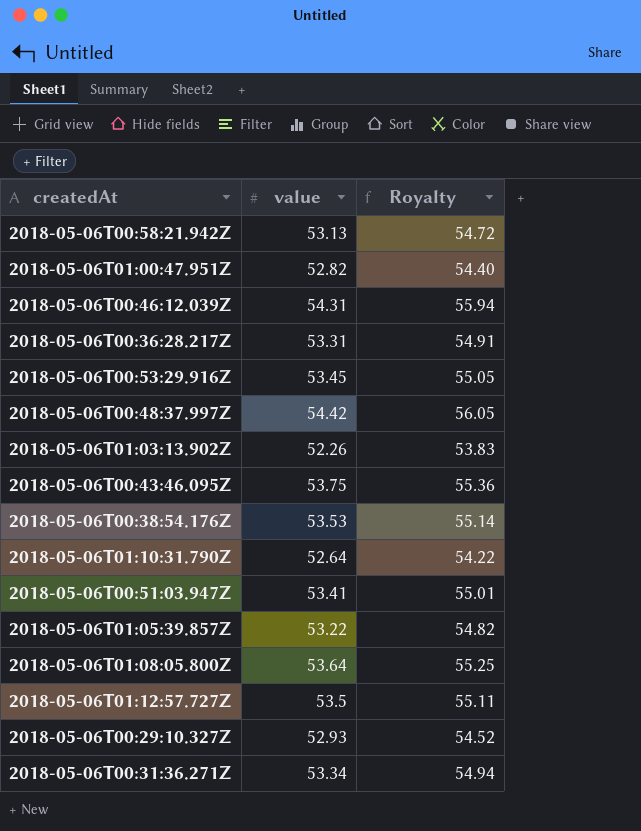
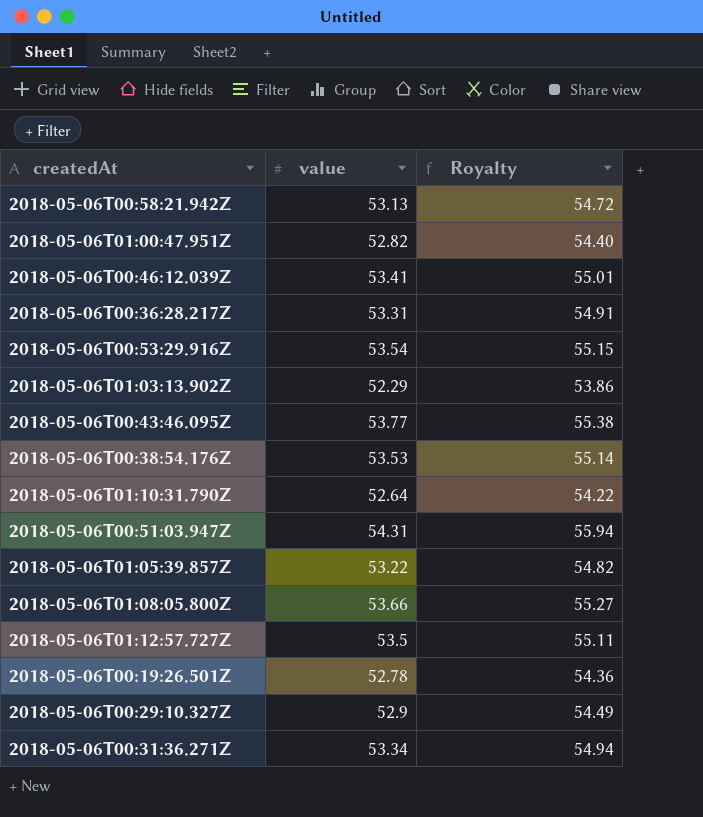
row 2018-05-06T00:48:37.997Z: 54.42 | 56.05 -> none
2018-05-06T00:46:12.039Z | value: 54.31 -> 53.41
2018-05-06T00:46:12.039Z | Royalty: 55.94 -> 55.01
2018-05-06T00:53:29.916Z | value: 53.45 -> 53.54
2018-05-06T00:53:29.916Z | Royalty: 55.05 -> 55.15
2018-05-06T01:03:13.902Z | value: 52.26 -> 52.29
2018-05-06T01:03:13.902Z | Royalty: 53.83 -> 53.86
2018-05-06T00:43:46.095Z | value: 53.75 -> 53.77
2018-05-06T00:43:46.095Z | Royalty: 55.36 -> 55.38
2018-05-06T00:51:03.947Z | value: 53.41 -> 54.31
2018-05-06T00:51:03.947Z | Royalty: 55.01 -> 55.94
2018-05-06T01:08:05.800Z | value: 53.64 -> 53.66
2018-05-06T01:08:05.800Z | Royalty: 55.25 -> 55.27
row 2018-05-06T00:19:26.501Z: none -> 52.78 | 54.36
2018-05-06T00:29:10.327Z | value: 52.93 -> 52.9
2018-05-06T00:29:10.327Z | Royalty: 54.52 -> 54.49

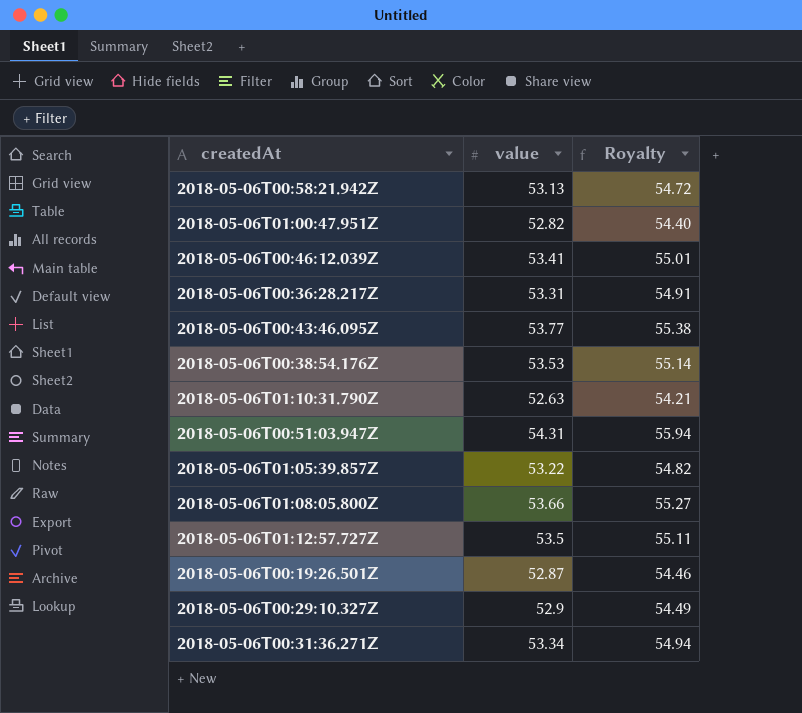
row 2018-05-06T00:53:29.916Z: 53.54 | 55.15 -> none
row 2018-05-06T01:03:13.902Z: 52.29 | 53.86 -> none
2018-05-06T01:10:31.790Z | value: 52.64 -> 52.63
2018-05-06T01:10:31.790Z | Royalty: 54.22 -> 54.21
2018-05-06T00:19:26.501Z | value: 52.78 -> 52.87
2018-05-06T00:19:26.501Z | Royalty: 54.36 -> 54.46

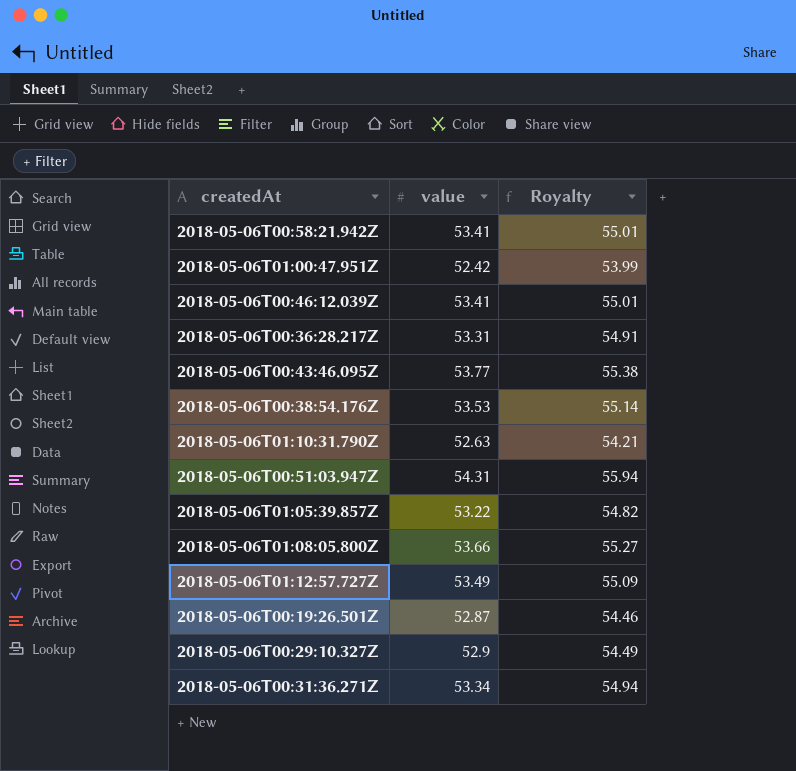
2018-05-06T00:58:21.942Z | value: 53.13 -> 53.41
2018-05-06T00:58:21.942Z | Royalty: 54.72 -> 55.01
2018-05-06T01:00:47.951Z | value: 52.82 -> 52.42
2018-05-06T01:00:47.951Z | Royalty: 54.40 -> 53.99
2018-05-06T01:12:57.727Z | value: 53.5 -> 53.49
2018-05-06T01:12:57.727Z | Royalty: 55.11 -> 55.09

